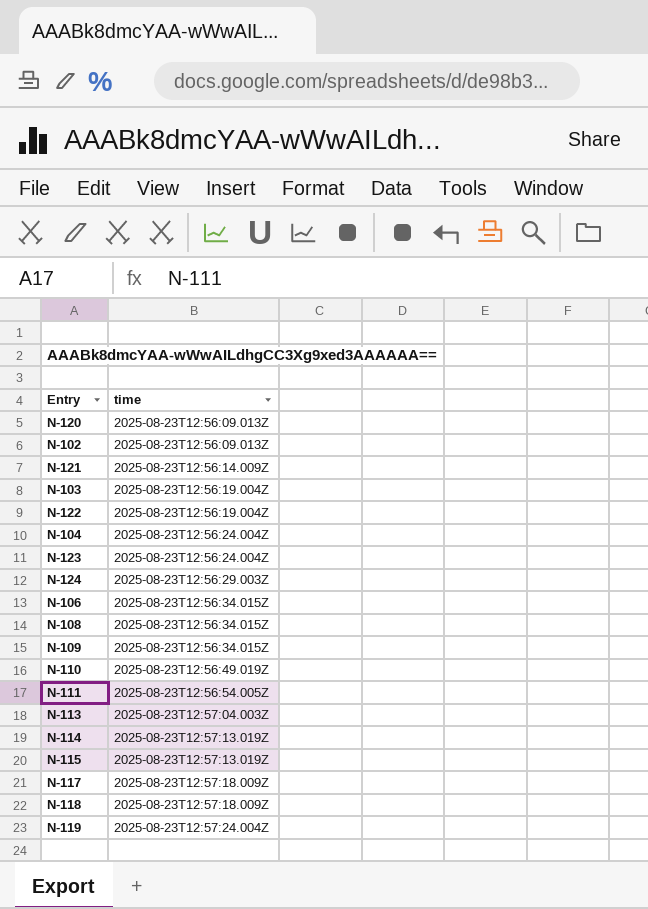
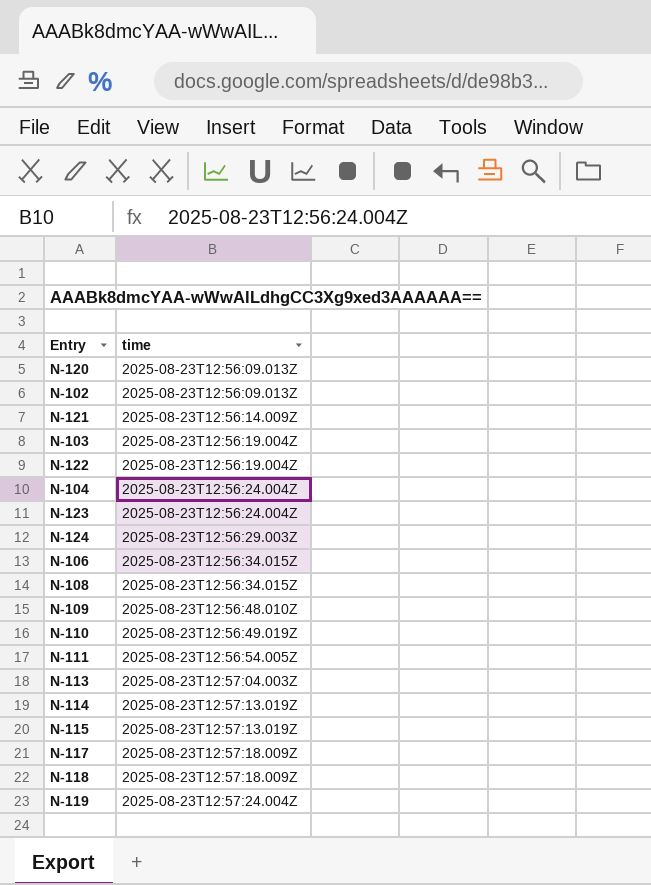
N-109 | time: 2025-08-23T12:56:34.015Z -> 2025-08-23T12:56:48.010Z

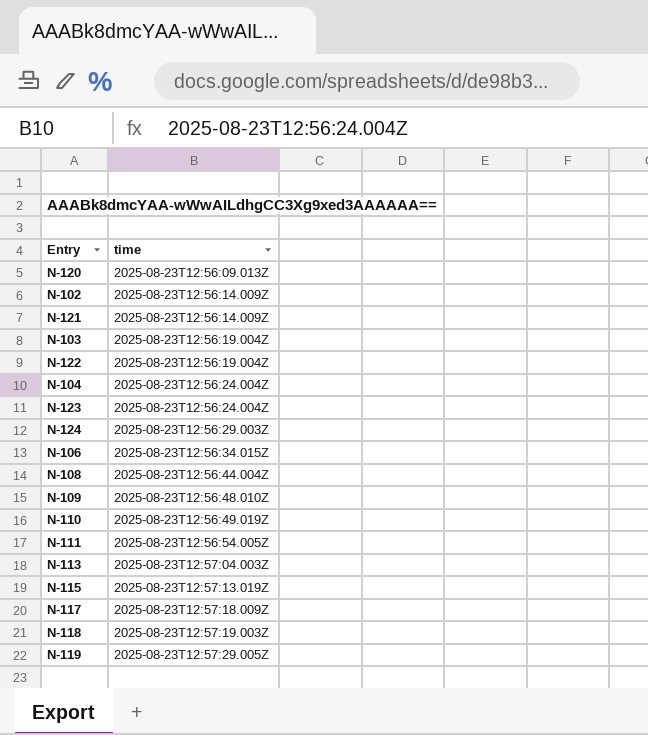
row N-114: 2025-08-23T12:57:13.019Z -> none
N-102 | time: 2025-08-23T12:56:09.013Z -> 2025-08-23T12:56:14.009Z
N-108 | time: 2025-08-23T12:56:34.015Z -> 2025-08-23T12:56:44.004Z
N-118 | time: 2025-08-23T12:57:18.009Z -> 2025-08-23T12:57:19.003Z
N-119 | time: 2025-08-23T12:57:24.004Z -> 2025-08-23T12:57:29.005Z

